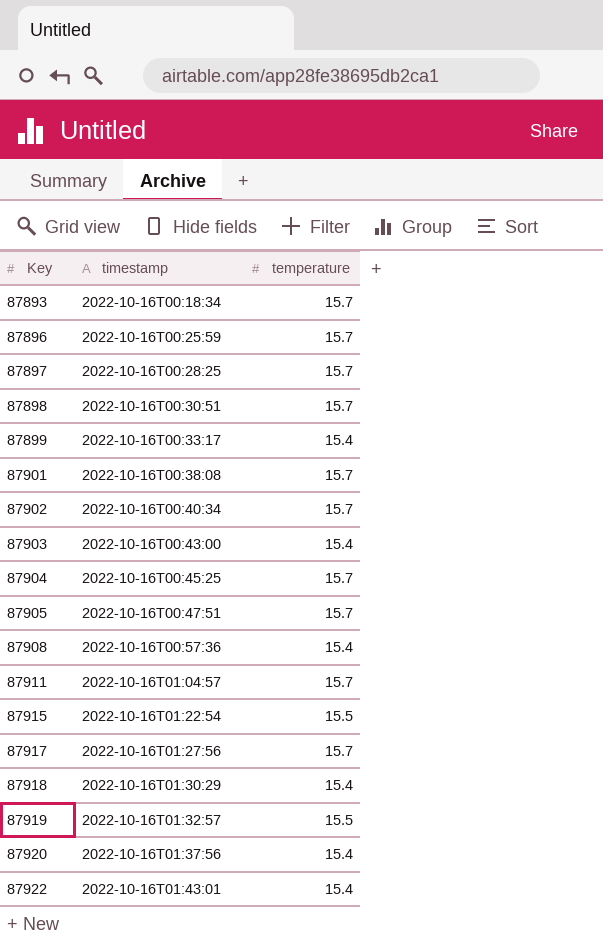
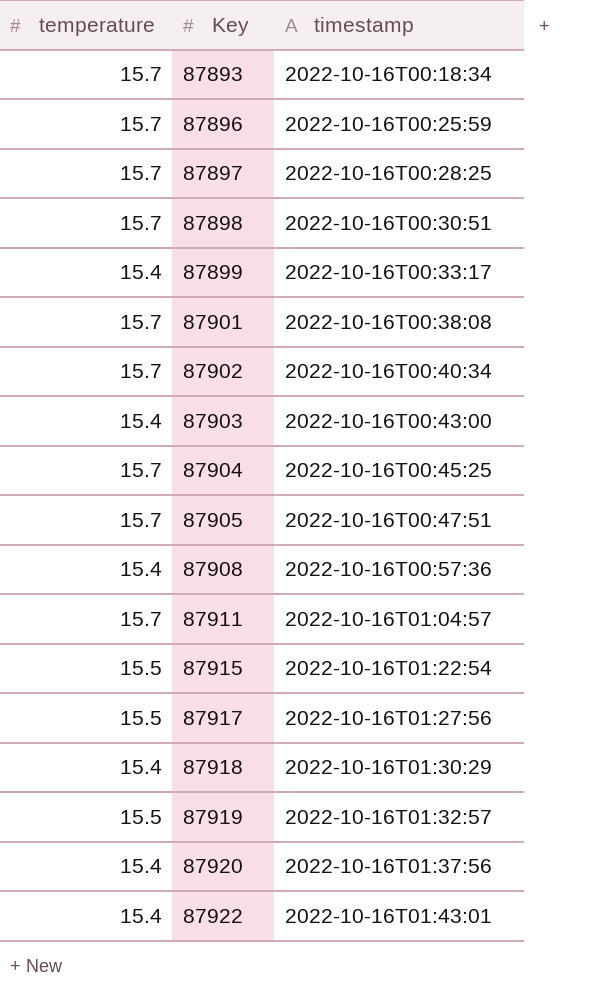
column temperature | position: 3 -> 1
87917 | temperature: 15.7 -> 15.5

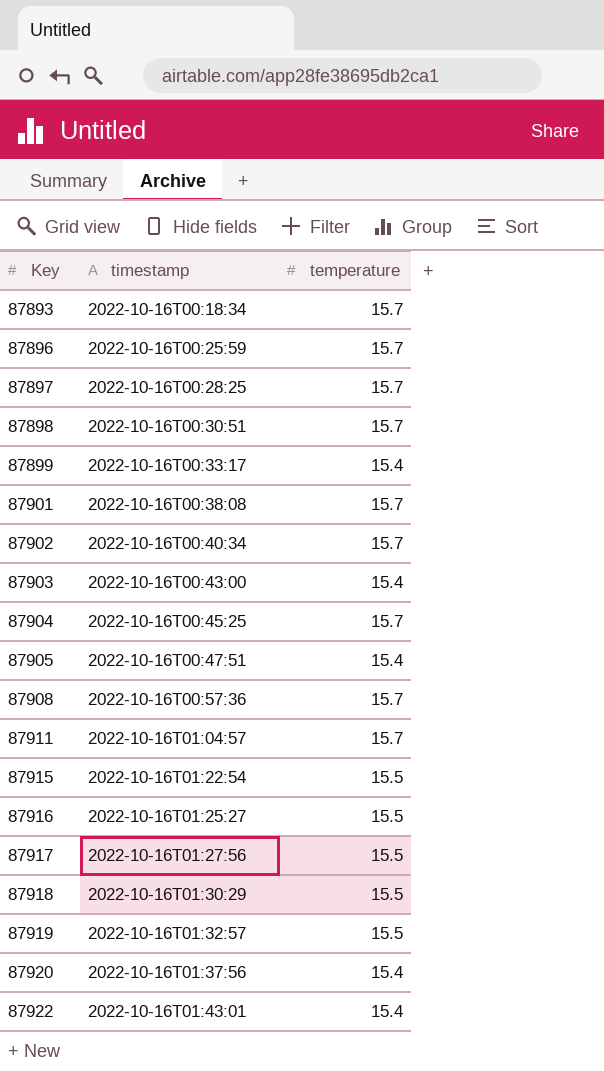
column temperature | position: 1 -> 3
87905 | temperature: 15.7 -> 15.4
87908 | temperature: 15.4 -> 15.7
row 87916: none -> 2022-10-16T01:25:27 | 15.5
87918 | temperature: 15.4 -> 15.5

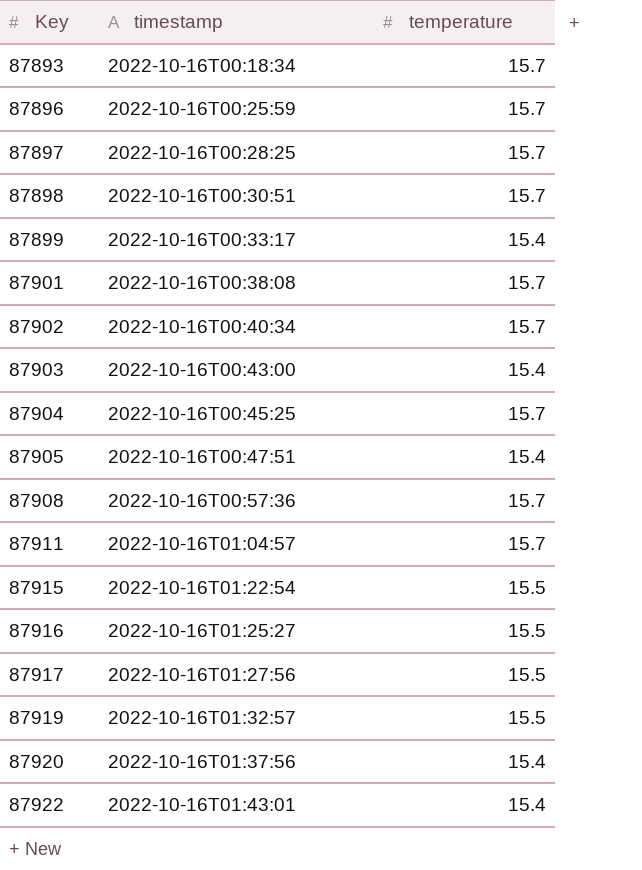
row 87918: 2022-10-16T01:30:29 | 15.5 -> none

